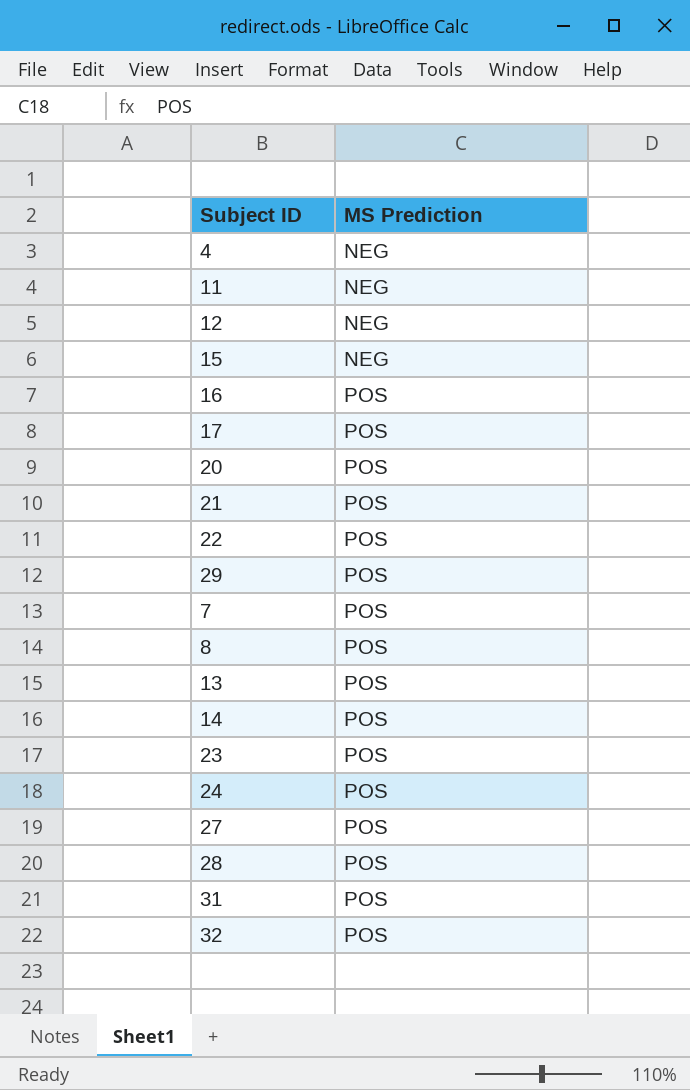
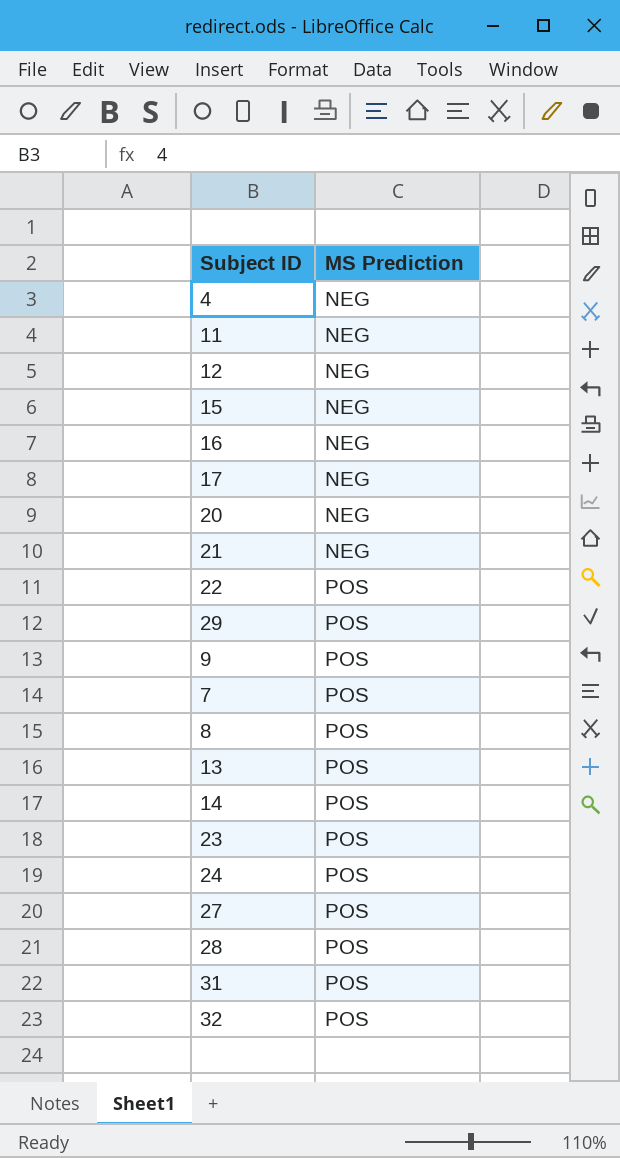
16 | MS Prediction: POS -> NEG
17 | MS Prediction: POS -> NEG
20 | MS Prediction: POS -> NEG
21 | MS Prediction: POS -> NEG
row 9: none -> POS

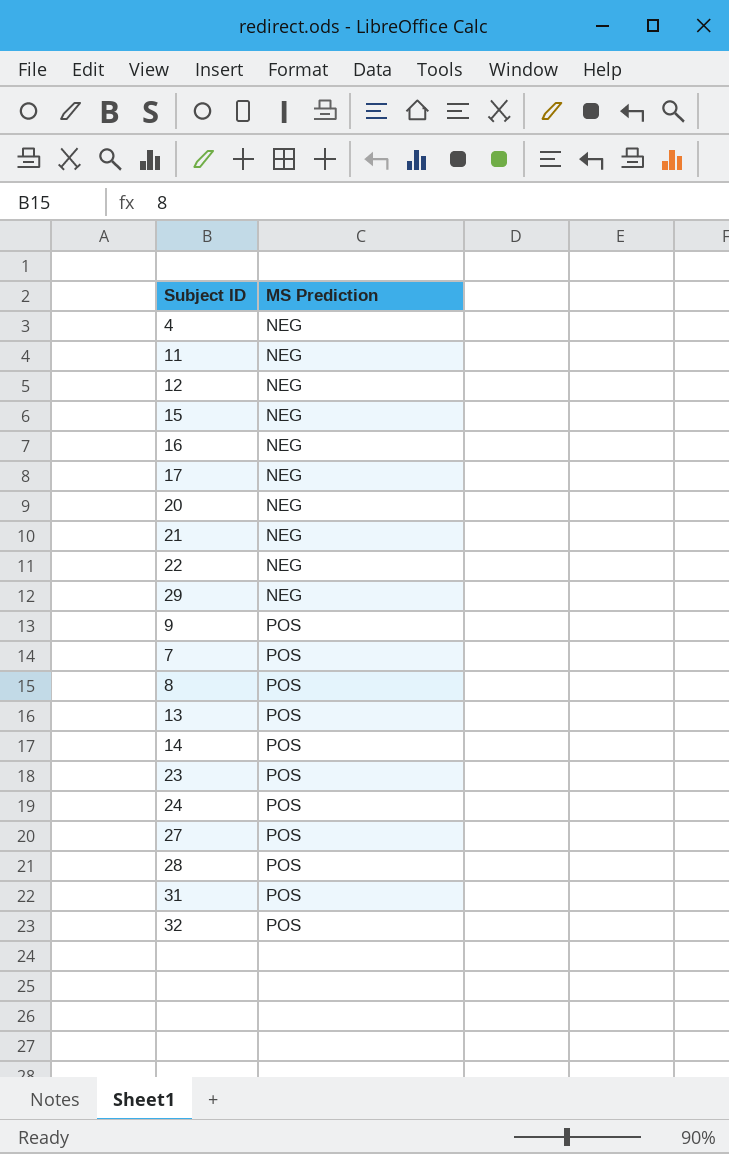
22 | MS Prediction: POS -> NEG
29 | MS Prediction: POS -> NEG

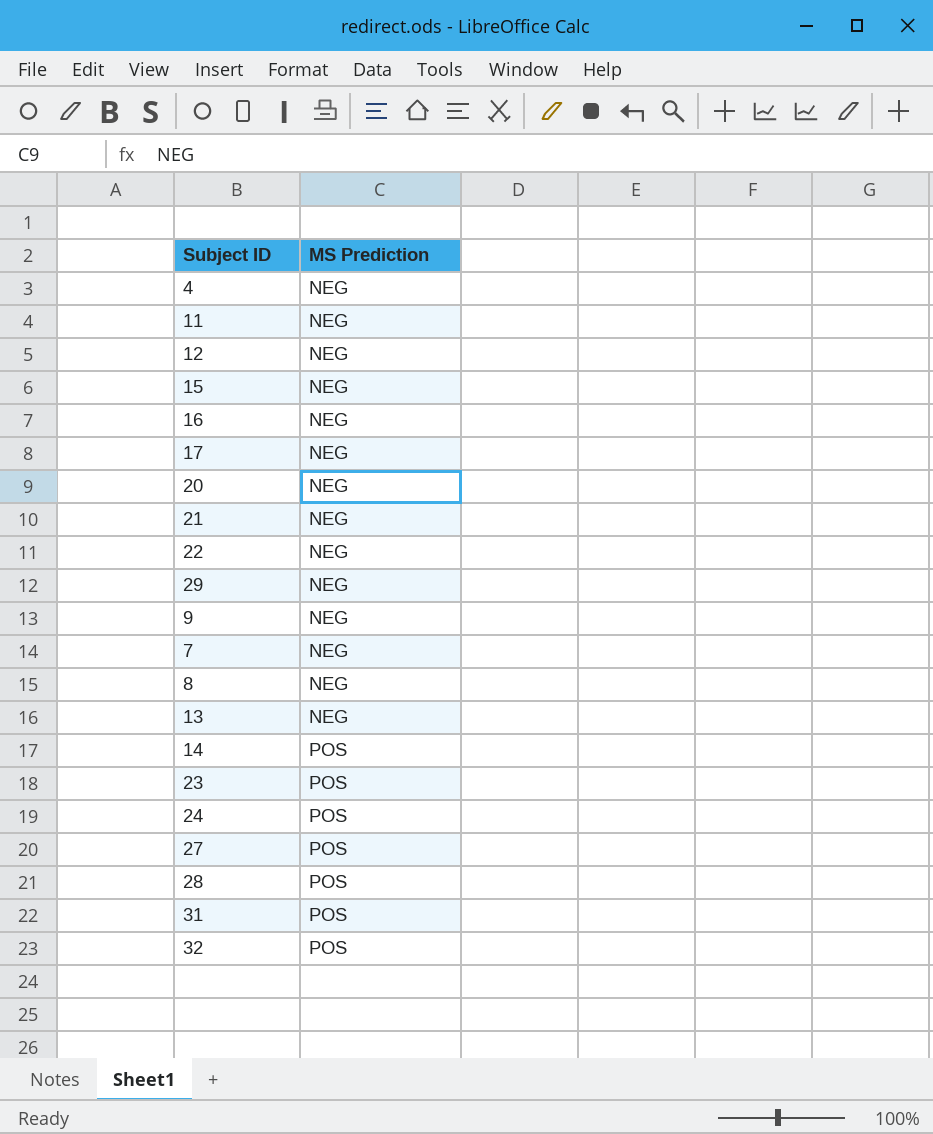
9 | MS Prediction: POS -> NEG
7 | MS Prediction: POS -> NEG
8 | MS Prediction: POS -> NEG
13 | MS Prediction: POS -> NEG

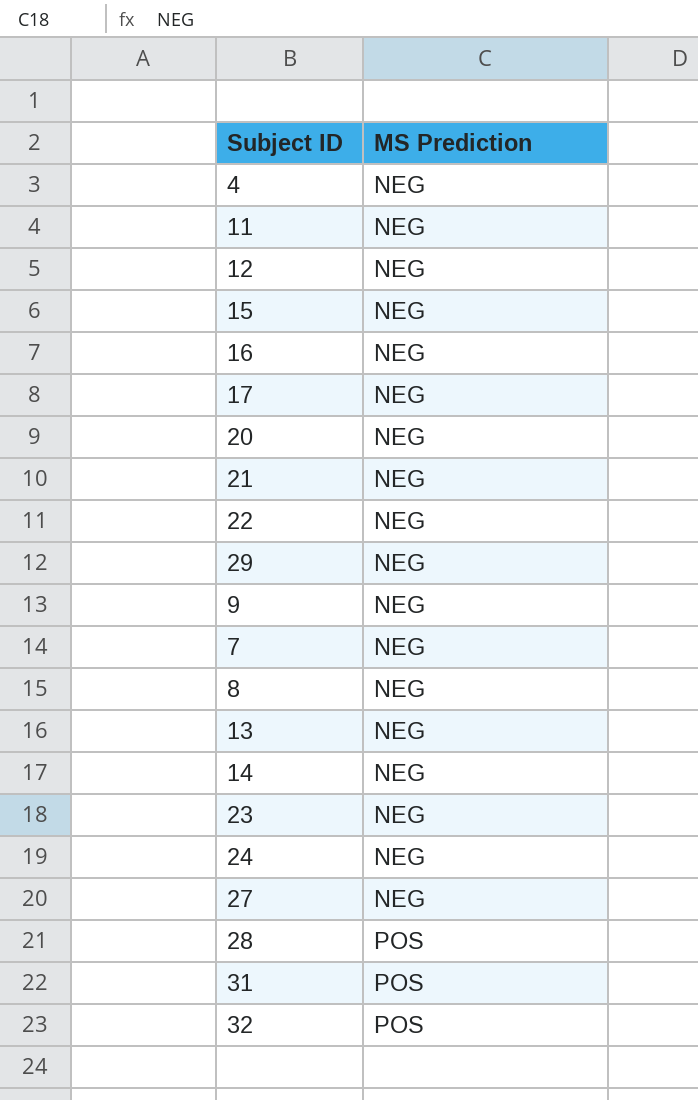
14 | MS Prediction: POS -> NEG
23 | MS Prediction: POS -> NEG
24 | MS Prediction: POS -> NEG
27 | MS Prediction: POS -> NEG

